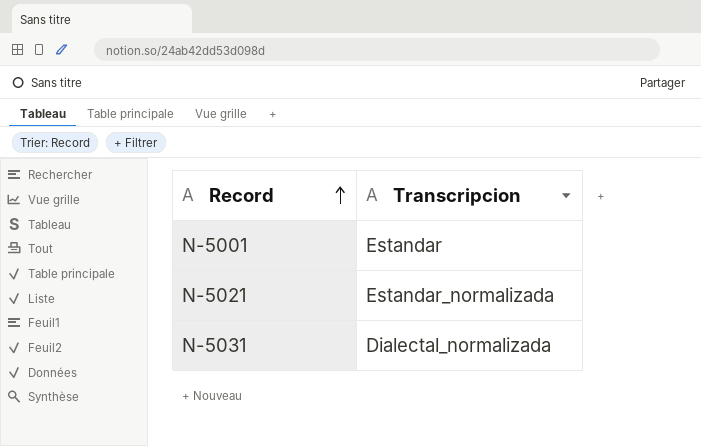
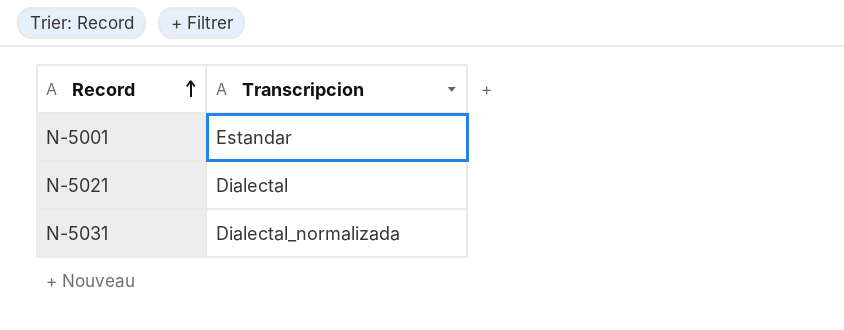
N-5021 | Transcripcion: Estandar_normalizada -> Dialectal

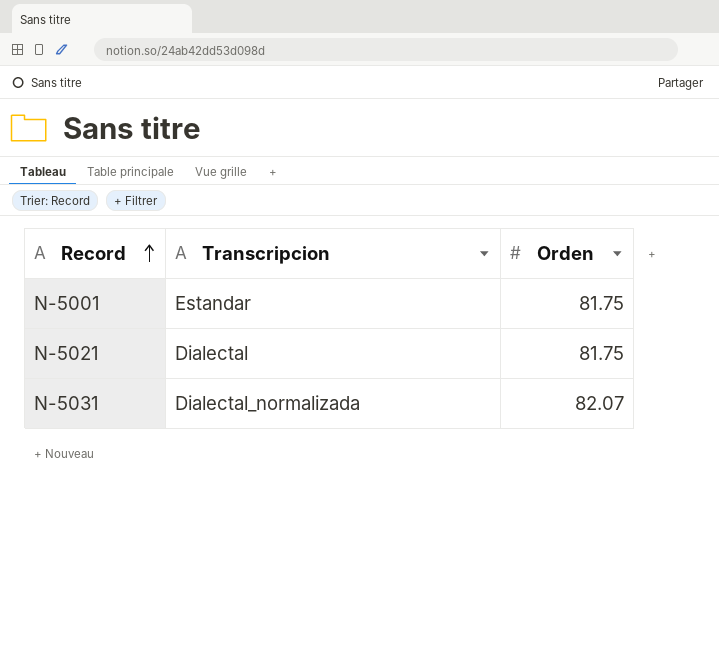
column Orden | position: none -> 3

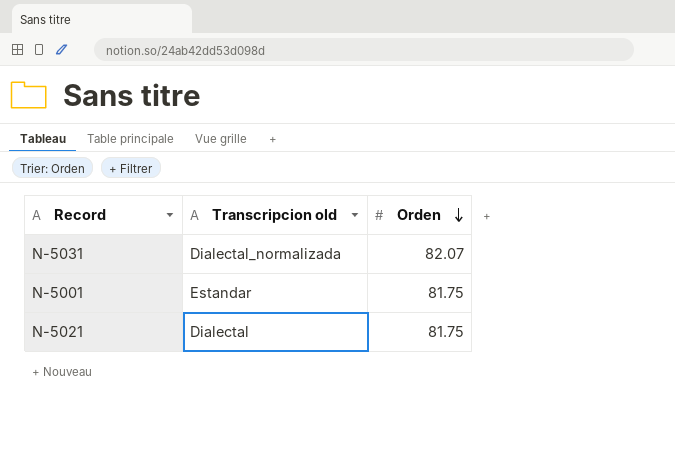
row order: Record ascending -> Orden descending
column name: Transcripcion -> Transcripcion old

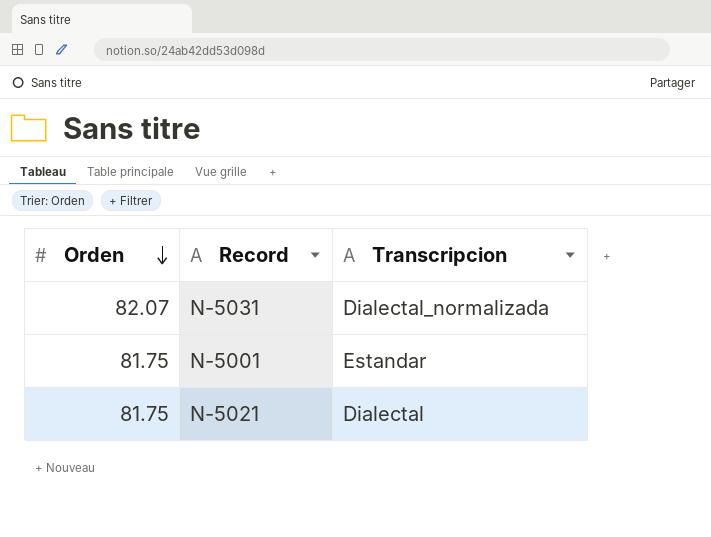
column Orden | position: 3 -> 1
column name: Transcripcion old -> Transcripcion

